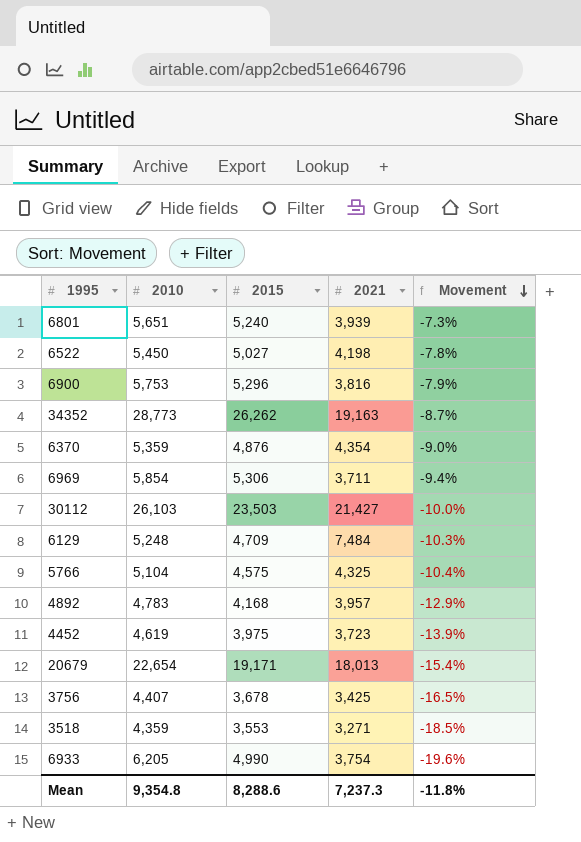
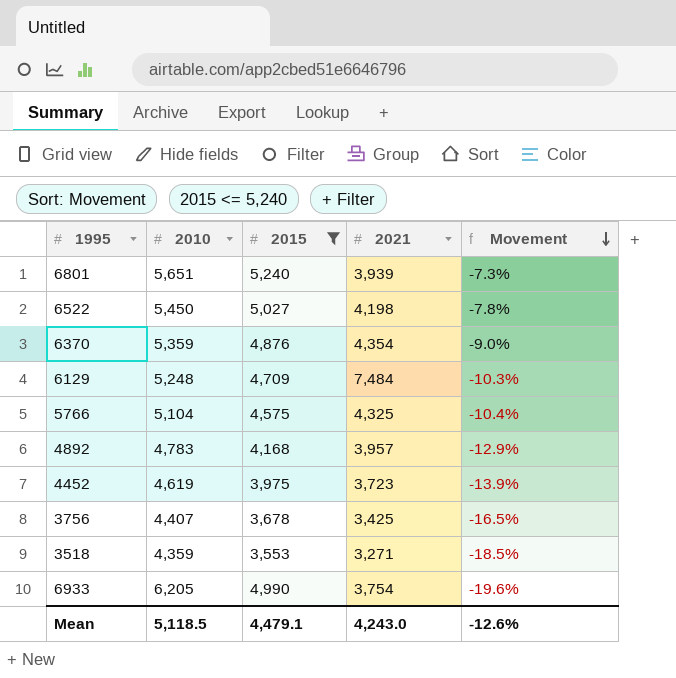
filter: none -> 2015 <= 5,240
Mean | 2010: 9,354.8 -> 5,118.5
Mean | 2015: 8,288.6 -> 4,479.1
Mean | 2021: 7,237.3 -> 4,243.0
Mean | Movement: -11.8% -> -12.6%

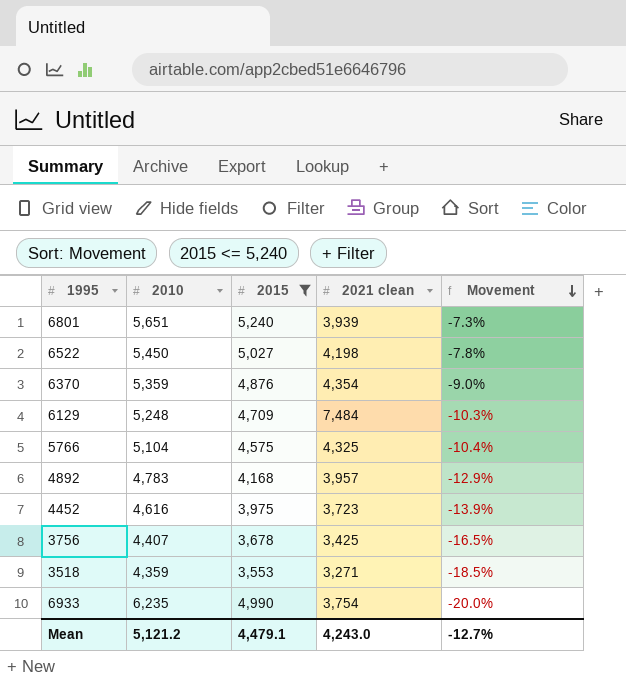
column name: 2021 -> 2021 clean
4452 | 2010: 4,619 -> 4,616
6933 | 2010: 6,205 -> 6,235
6933 | Movement: -19.6% -> -20.0%
Mean | 2010: 5,118.5 -> 5,121.2
Mean | Movement: -12.6% -> -12.7%

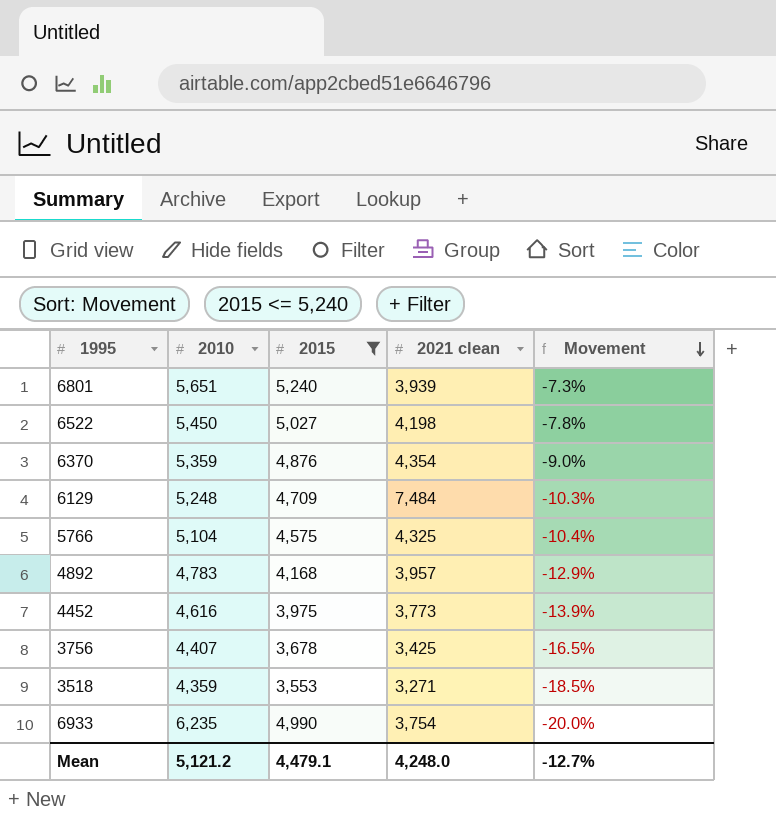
4452 | 2021 clean: 3,723 -> 3,773
Mean | 2021 clean: 4,243.0 -> 4,248.0

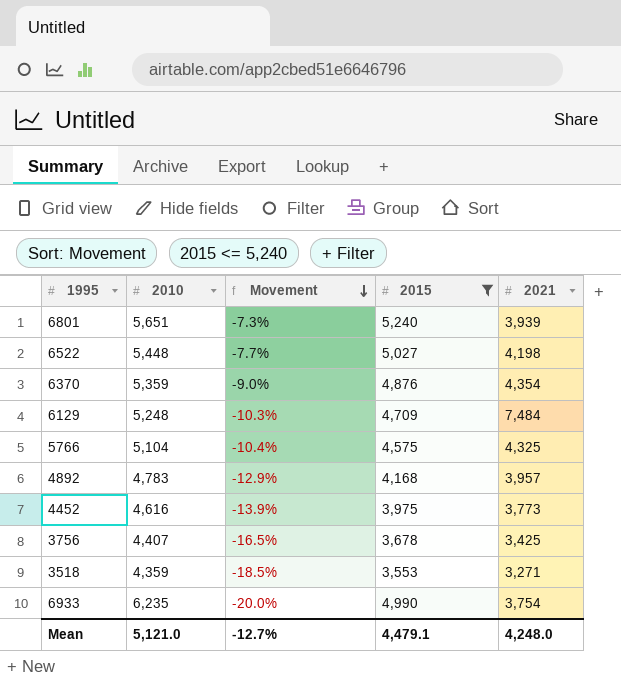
column Movement | position: 5 -> 3
column name: 2021 clean -> 2021
6522 | 2010: 5,450 -> 5,448
6522 | Movement: -7.8% -> -7.7%
Mean | 2010: 5,121.2 -> 5,121.0

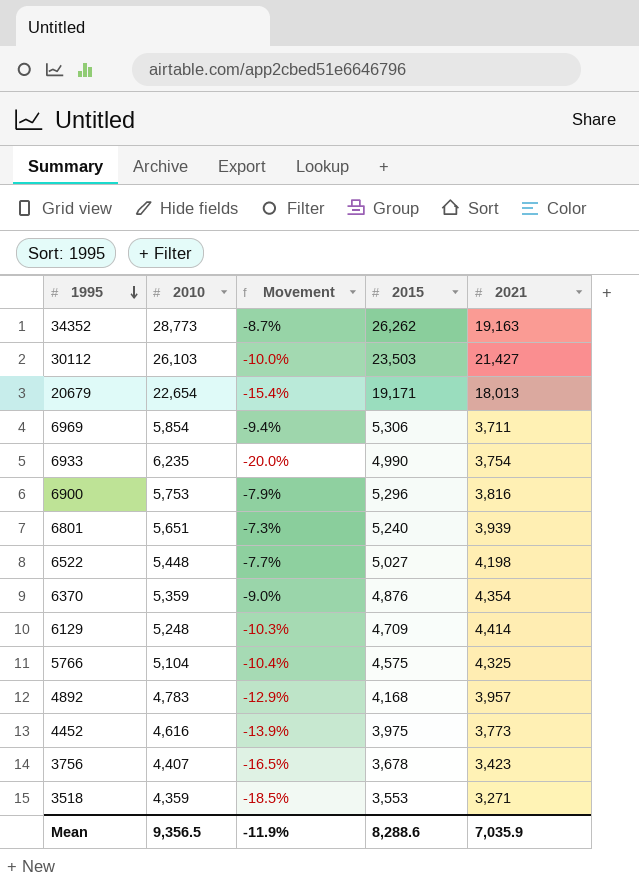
filter: 2015 <= 5,240 -> none
row order: Movement descending -> 1995 descending
6129 | 2021: 7,484 -> 4,414
3756 | 2021: 3,425 -> 3,423
Mean | 2010: 5,121.0 -> 9,356.5
Mean | Movement: -12.7% -> -11.9%
Mean | 2015: 4,479.1 -> 8,288.6
Mean | 2021: 4,248.0 -> 7,035.9

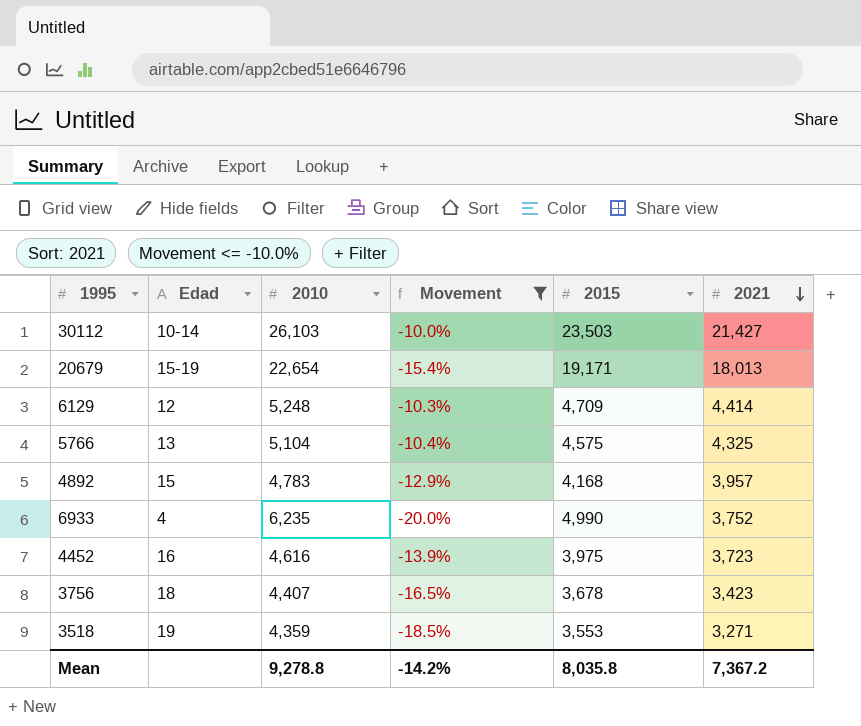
filter: none -> Movement <= -10.0%
row order: 1995 descending -> 2021 descending
column Edad | position: none -> 2
6933 | 2021: 3,754 -> 3,752
4452 | 2021: 3,773 -> 3,723
Mean | 2010: 9,356.5 -> 9,278.8
Mean | Movement: -11.9% -> -14.2%
Mean | 2015: 8,288.6 -> 8,035.8
Mean | 2021: 7,035.9 -> 7,367.2

